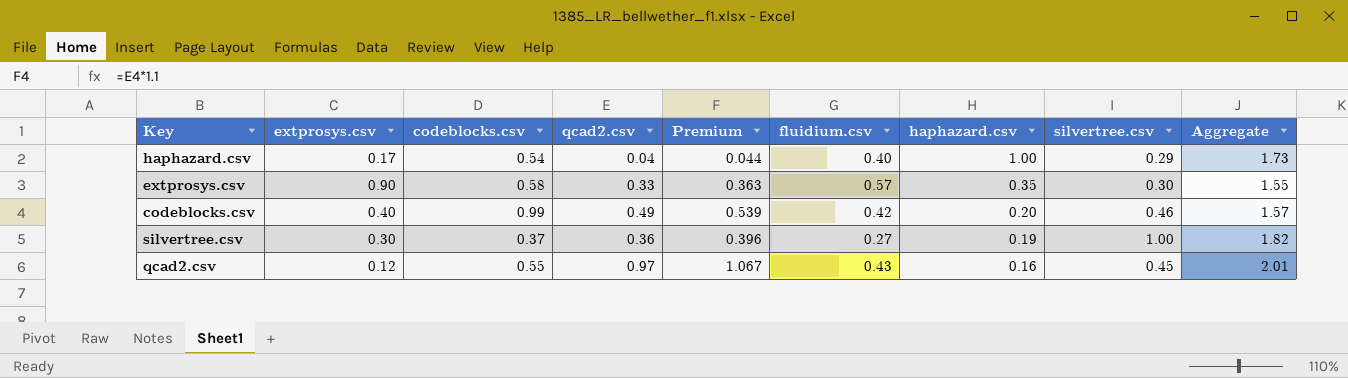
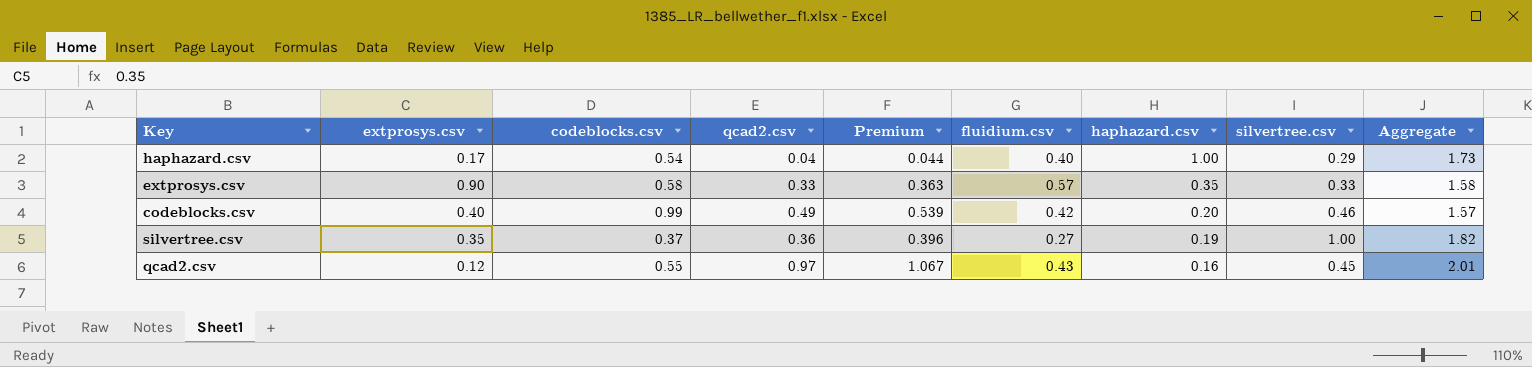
extprosys.csv | silvertree.csv: 0.30 -> 0.33
extprosys.csv | Aggregate: 1.55 -> 1.58
silvertree.csv | extprosys.csv: 0.30 -> 0.35

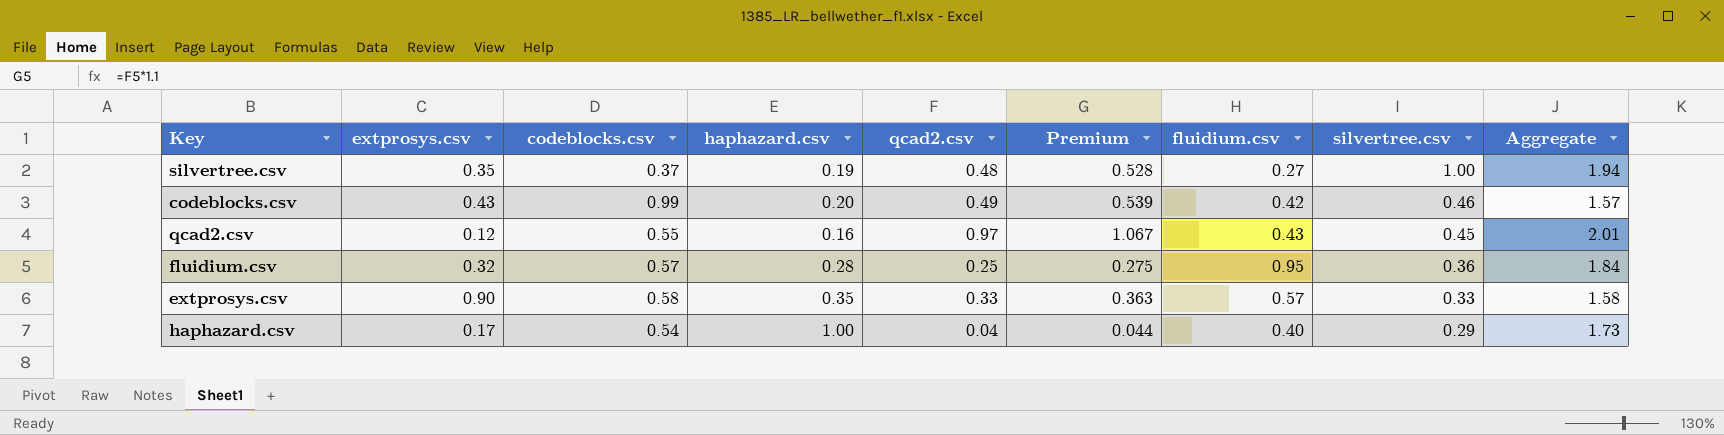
row order: haphazard.csv descending -> silvertree.csv descending
column haphazard.csv | position: 7 -> 4
silvertree.csv | qcad2.csv: 0.36 -> 0.48
silvertree.csv | Premium: 0.396 -> 0.528
silvertree.csv | Aggregate: 1.82 -> 1.94
codeblocks.csv | extprosys.csv: 0.40 -> 0.43
row fluidium.csv: none -> 0.32 | 0.57 | 0.28 | 0.25 | 0.275 | 0.95 | 0.36 | 1.84

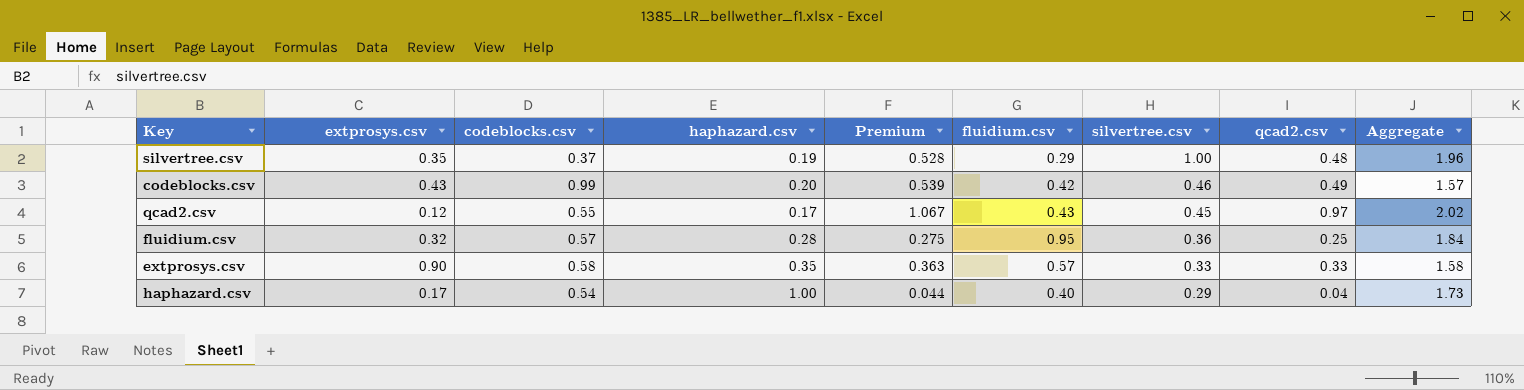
column qcad2.csv | position: 5 -> 8
silvertree.csv | fluidium.csv: 0.27 -> 0.29
silvertree.csv | Aggregate: 1.94 -> 1.96
qcad2.csv | haphazard.csv: 0.16 -> 0.17
qcad2.csv | Aggregate: 2.01 -> 2.02

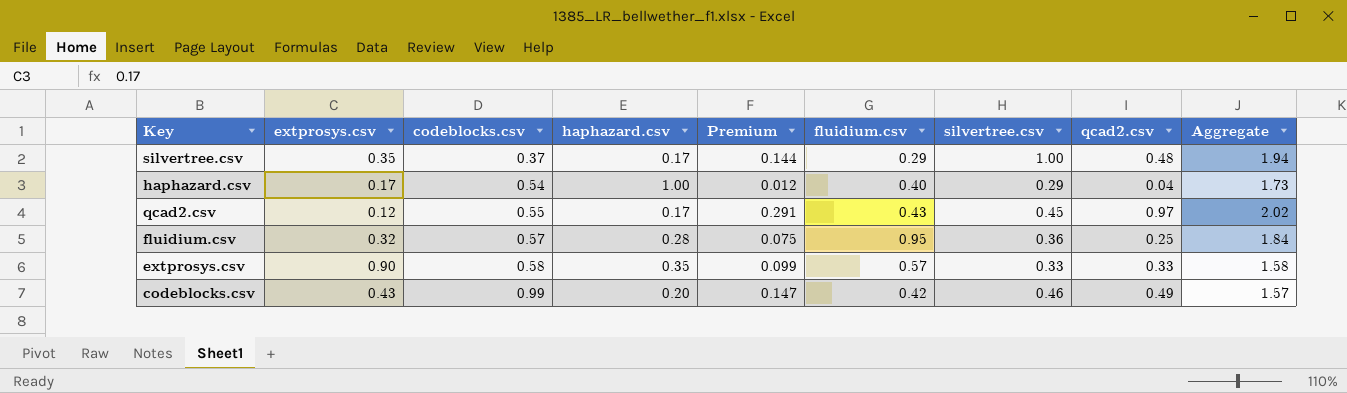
row order: silvertree.csv descending -> codeblocks.csv ascending
column Premium | formula: [qcad2.csv] * 1.1 -> [qcad2.csv] * 0.3
silvertree.csv | haphazard.csv: 0.19 -> 0.17
silvertree.csv | Aggregate: 1.96 -> 1.94

